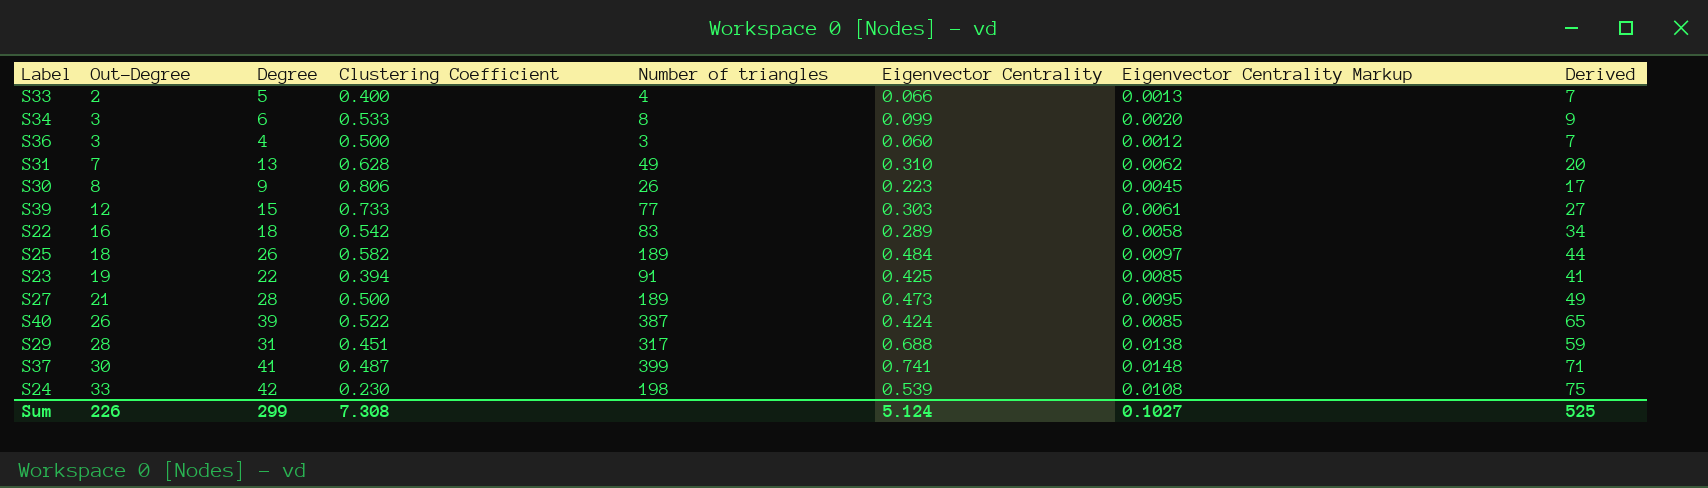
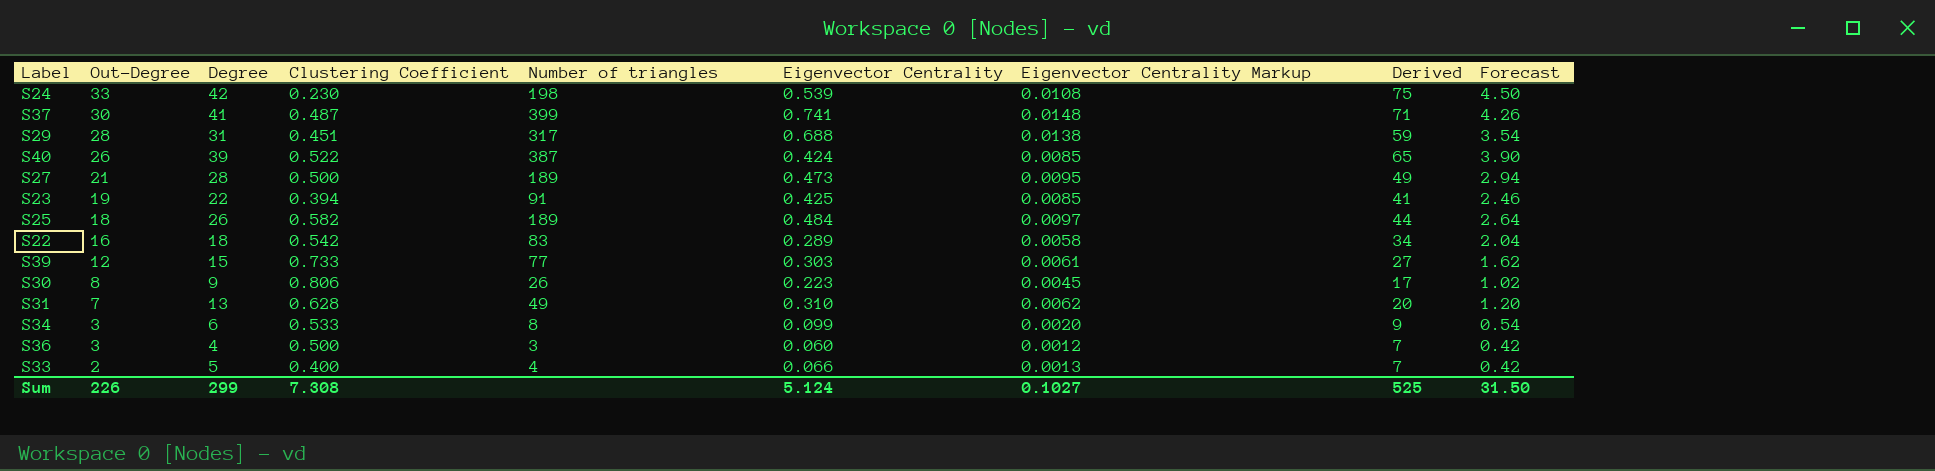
row order: Out-Degree ascending -> Out-Degree descending
column Forecast | formula: none -> [Derived] * 0.06

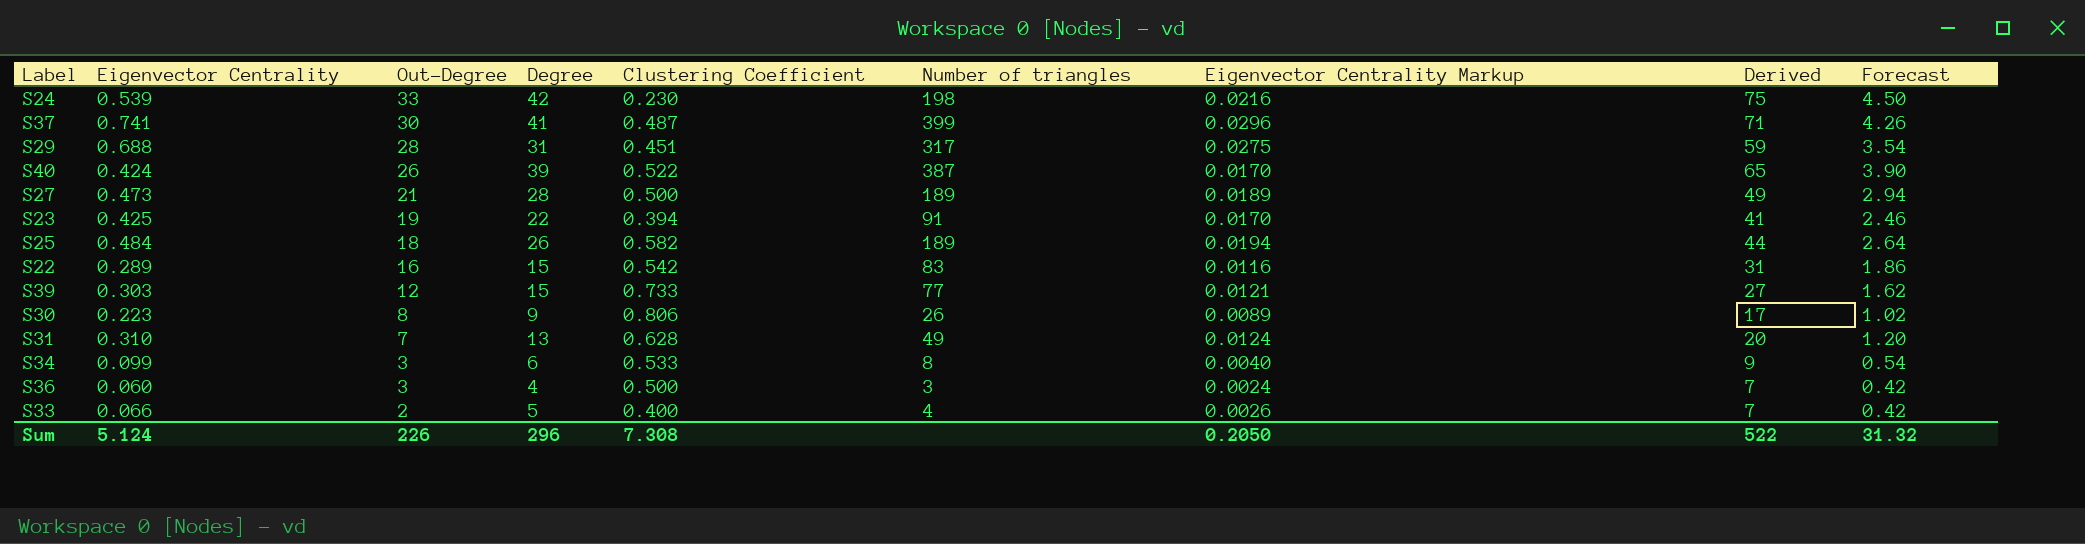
column Eigenvector Centrality | position: 6 -> 2
column Eigenvector Centrality Markup | formula: [Eigenvector Centrality] * 0.02 -> [Eigenvector Centrality] * 0.04
S22 | Degree: 18 -> 15
S22 | Derived: 34 -> 31
S22 | Forecast: 2.04 -> 1.86
Sum | Degree: 299 -> 296
Sum | Eigenvector Centrality Markup: 0.1027 -> 0.2050
Sum | Derived: 525 -> 522
Sum | Forecast: 31.50 -> 31.32

